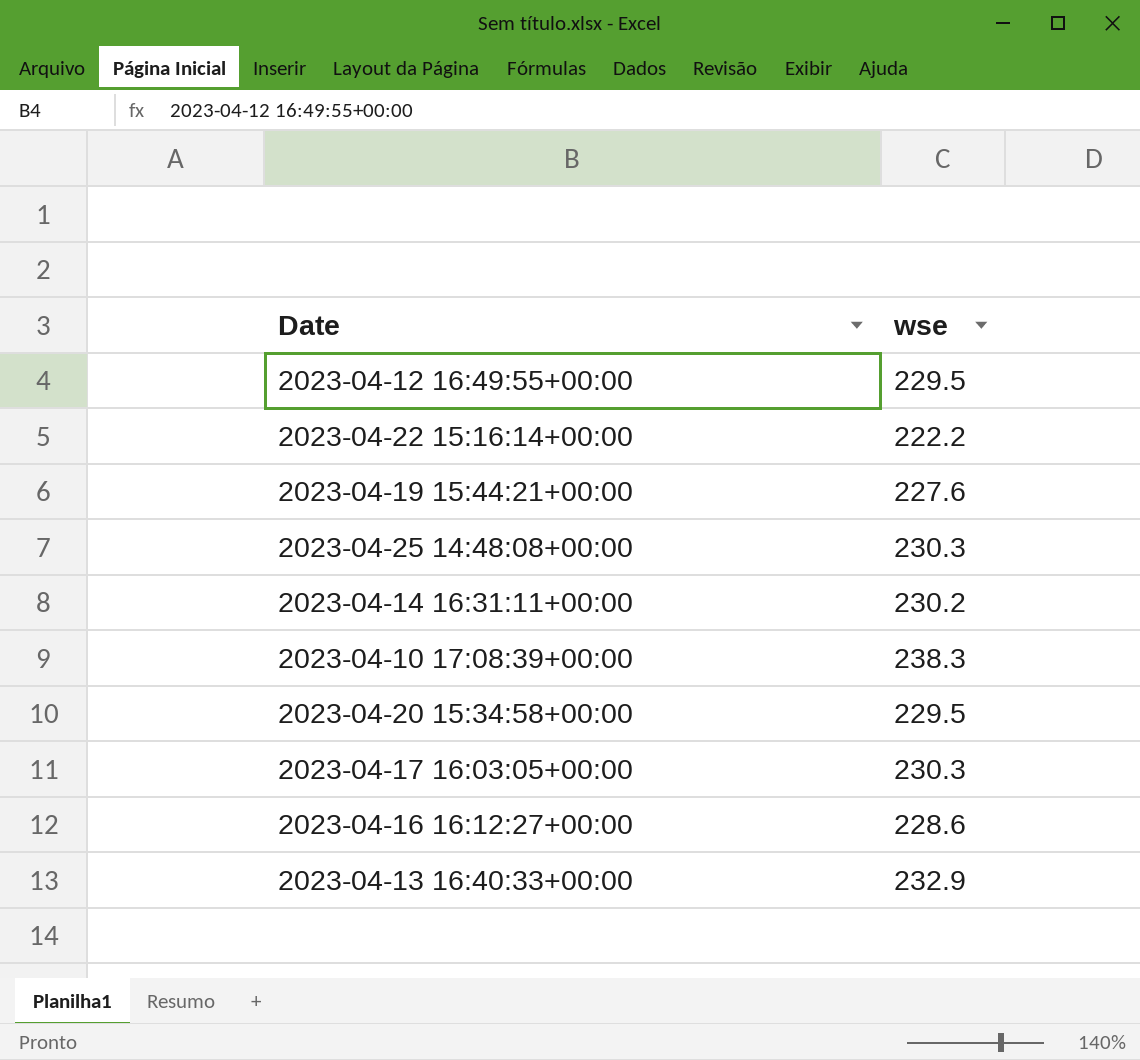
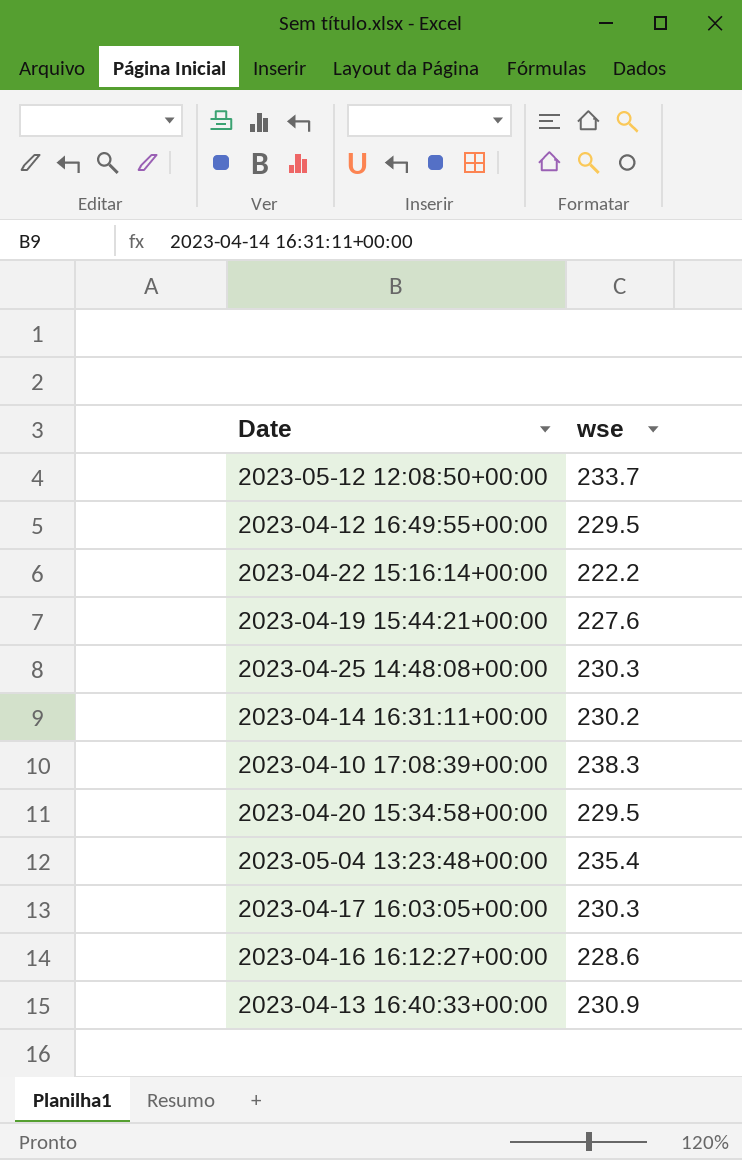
row 2023-05-12 12:08:50+00:00: none -> 233.7
row 2023-05-04 13:23:48+00:00: none -> 235.4
2023-04-13 16:40:33+00:00 | wse: 232.9 -> 230.9

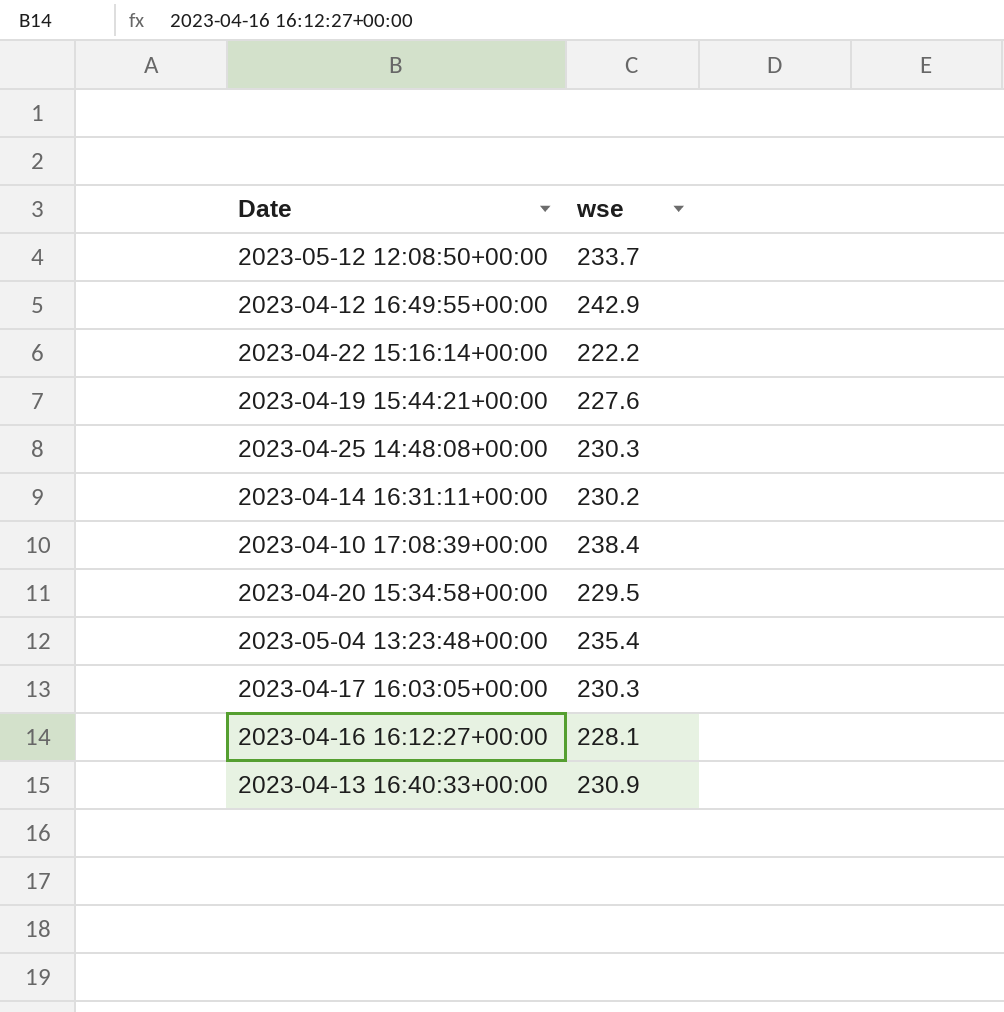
2023-04-12 16:49:55+00:00 | wse: 229.5 -> 242.9
2023-04-10 17:08:39+00:00 | wse: 238.3 -> 238.4
2023-04-16 16:12:27+00:00 | wse: 228.6 -> 228.1

